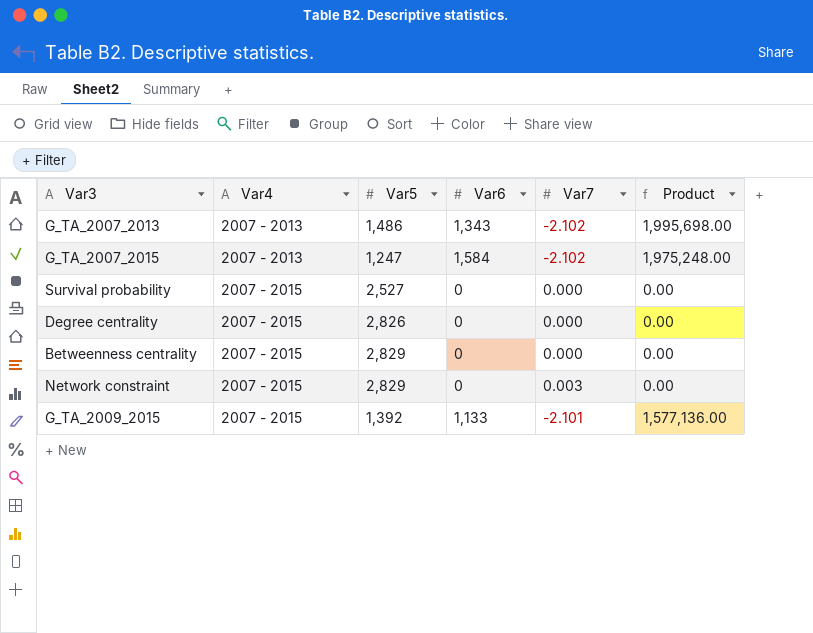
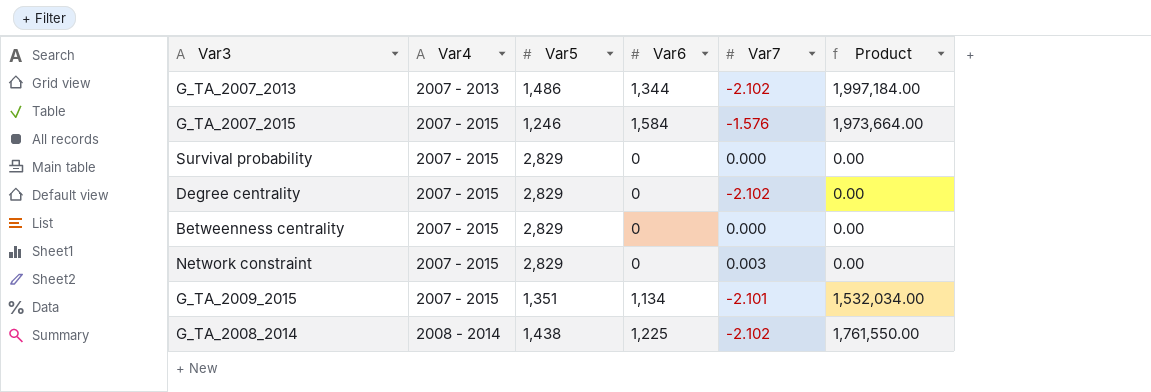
G_TA_2007_2013 | Var6: 1,343 -> 1,344
G_TA_2007_2013 | Product: 1,995,698.00 -> 1,997,184.00
G_TA_2007_2015 | Var4: 2007 - 2013 -> 2007 - 2015
G_TA_2007_2015 | Var5: 1,247 -> 1,246
G_TA_2007_2015 | Var7: -2.102 -> -1.576
G_TA_2007_2015 | Product: 1,975,248.00 -> 1,973,664.00
Survival probability | Var5: 2,527 -> 2,829
Degree centrality | Var5: 2,826 -> 2,829
Degree centrality | Var7: 0.000 -> -2.102
G_TA_2009_2015 | Var5: 1,392 -> 1,351
G_TA_2009_2015 | Var6: 1,133 -> 1,134
G_TA_2009_2015 | Product: 1,577,136.00 -> 1,532,034.00
row G_TA_2008_2014: none -> 2008 - 2014 | 1,438 | 1,225 | -2.102 | 1,761,550.00

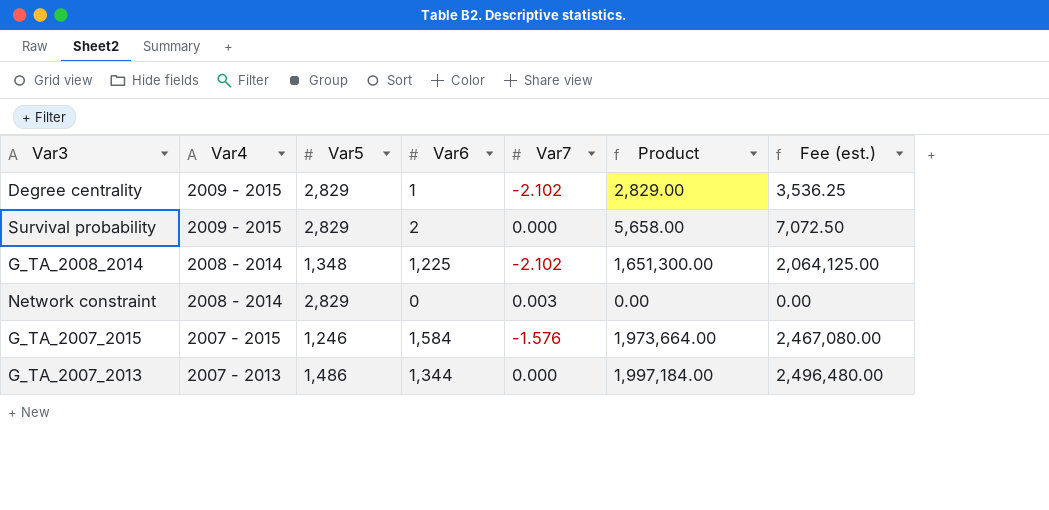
row order: Var4 ascending -> Var4 descending
column Fee (est.) | formula: none -> [Product] * 1.25
row Betweenness centrality: 2007 - 2015 | 2,829 | 0 | 0.000 | 0.00 -> none
row G_TA_2009_2015: 2007 - 2015 | 1,351 | 1,134 | -2.101 | 1,532,034.00 -> none
Degree centrality | Var4: 2007 - 2015 -> 2009 - 2015
Degree centrality | Var6: 0 -> 1
Degree centrality | Product: 0.00 -> 2,829.00
Survival probability | Var4: 2007 - 2015 -> 2009 - 2015
Survival probability | Var6: 0 -> 2
Survival probability | Product: 0.00 -> 5,658.00
G_TA_2008_2014 | Var5: 1,438 -> 1,348
G_TA_2008_2014 | Product: 1,761,550.00 -> 1,651,300.00
Network constraint | Var4: 2007 - 2015 -> 2008 - 2014
G_TA_2007_2013 | Var7: -2.102 -> 0.000

